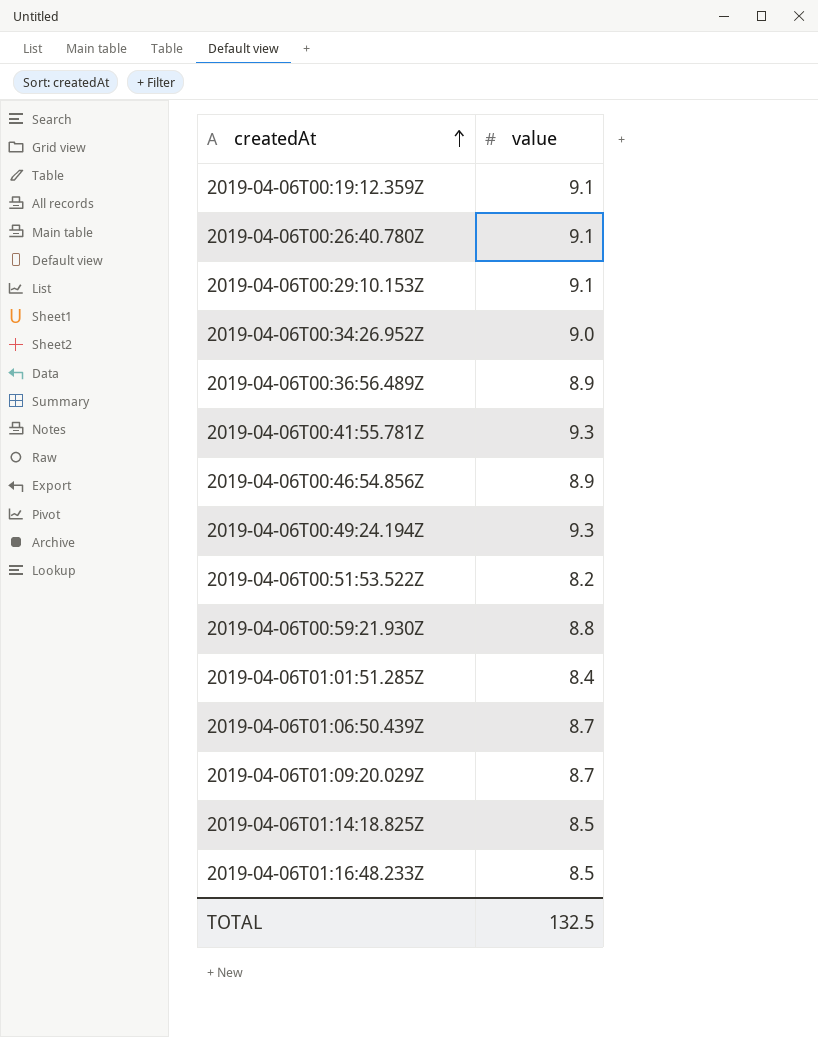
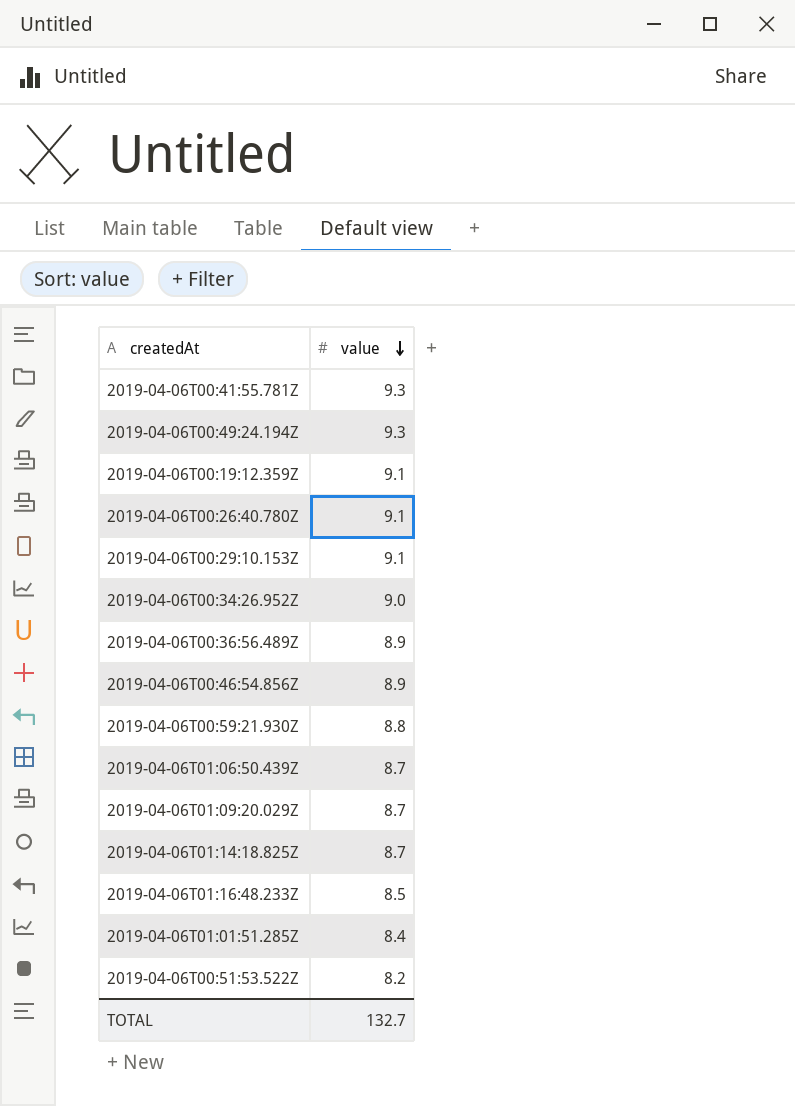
row order: createdAt ascending -> value descending
2019-04-06T01:14:18.825Z | value: 8.5 -> 8.7
TOTAL | value: 132.5 -> 132.7

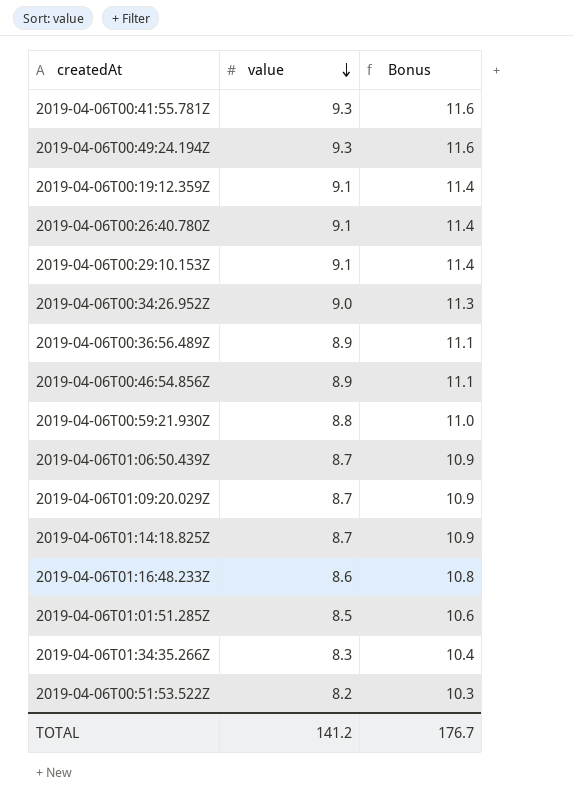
column Bonus | formula: none -> [value] * 1.25
2019-04-06T01:16:48.233Z | value: 8.5 -> 8.6
2019-04-06T01:01:51.285Z | value: 8.4 -> 8.5
row 2019-04-06T01:34:35.266Z: none -> 8.3 | 10.4
TOTAL | value: 132.7 -> 141.2

